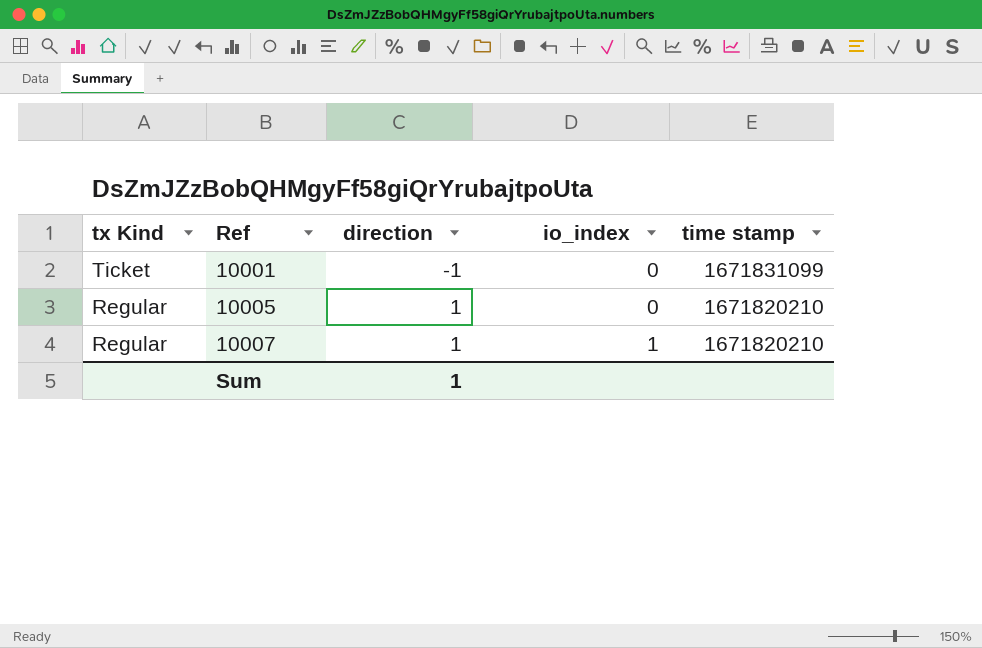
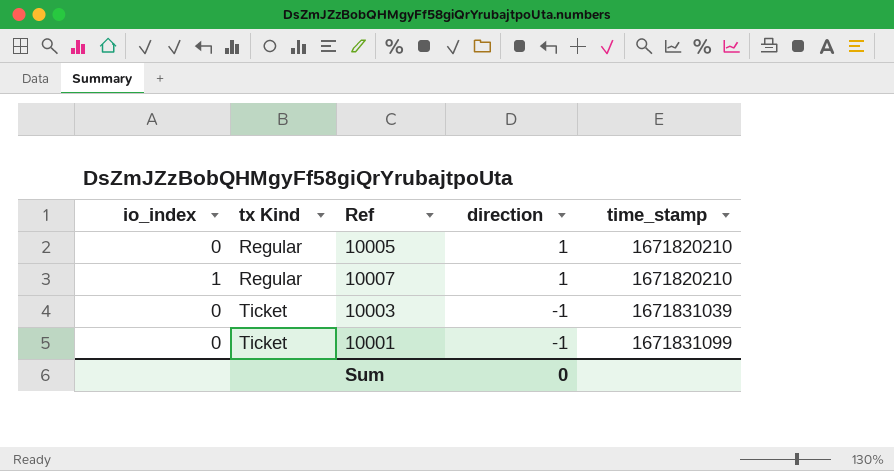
row order: tx Kind descending -> tx Kind ascending
column io_index | position: 4 -> 1
column name: time stamp -> time_stamp
row 10003: none -> 0 | Ticket | -1 | 1671831039
Sum | direction: 1 -> 0

